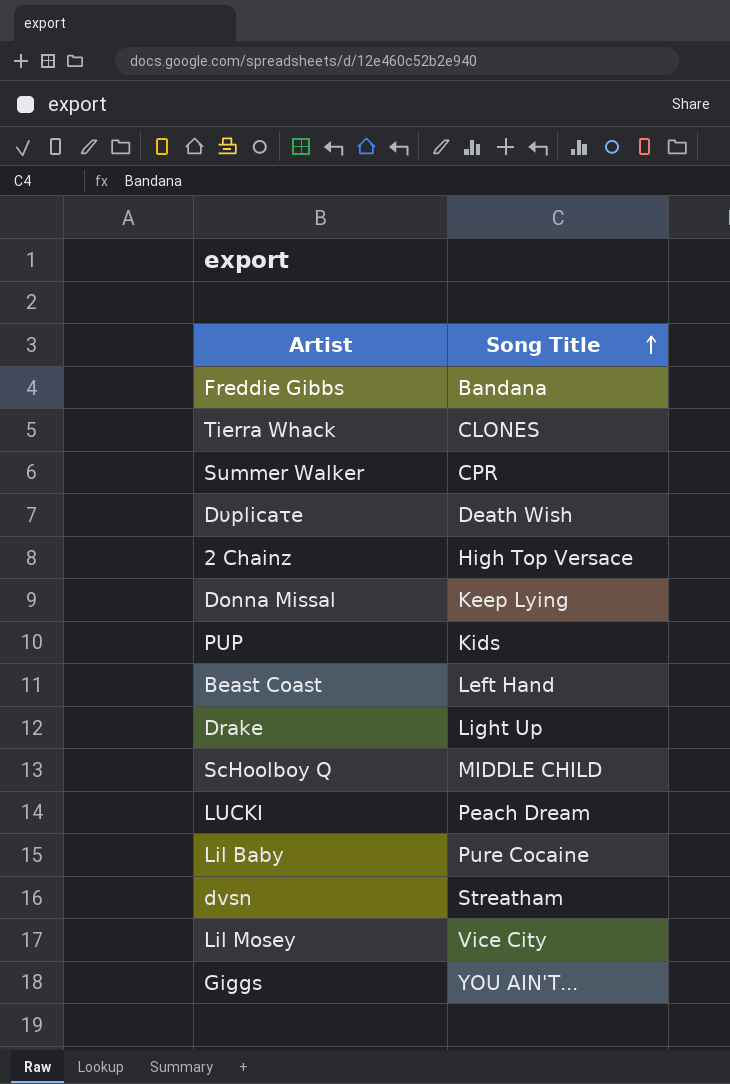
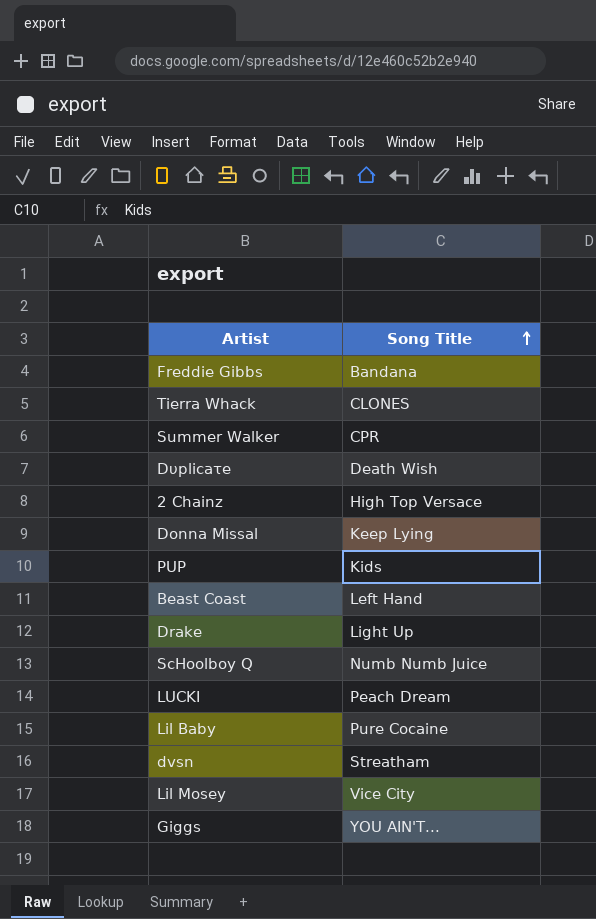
ScHoolboy Q | Song Title: MIDDLE CHILD -> Numb Numb Juice

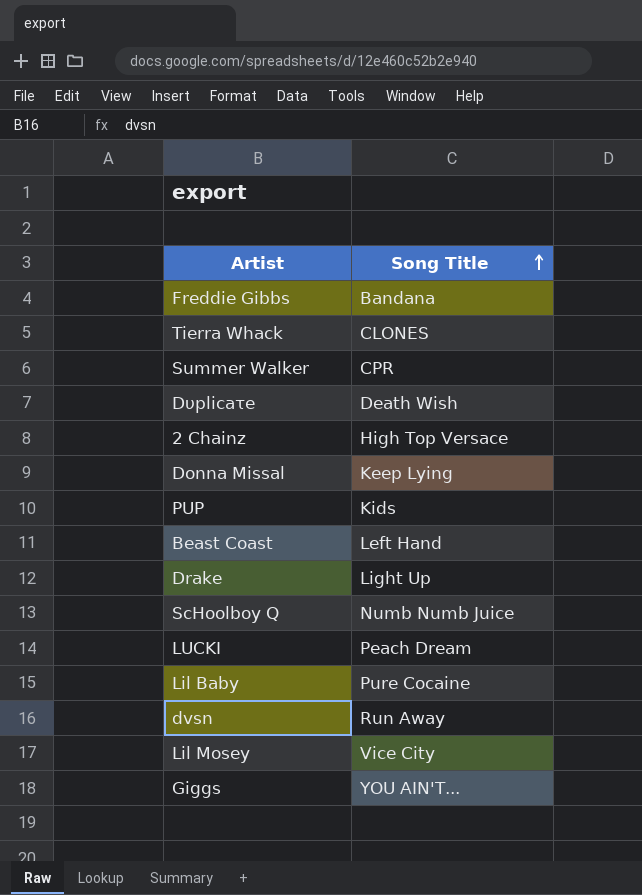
dvsn | Song Title: Streatham -> Run Away

